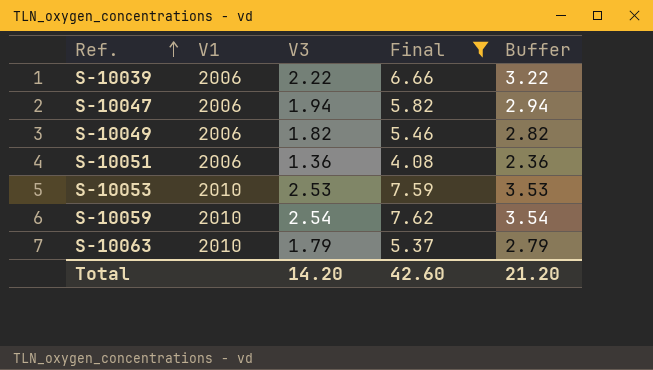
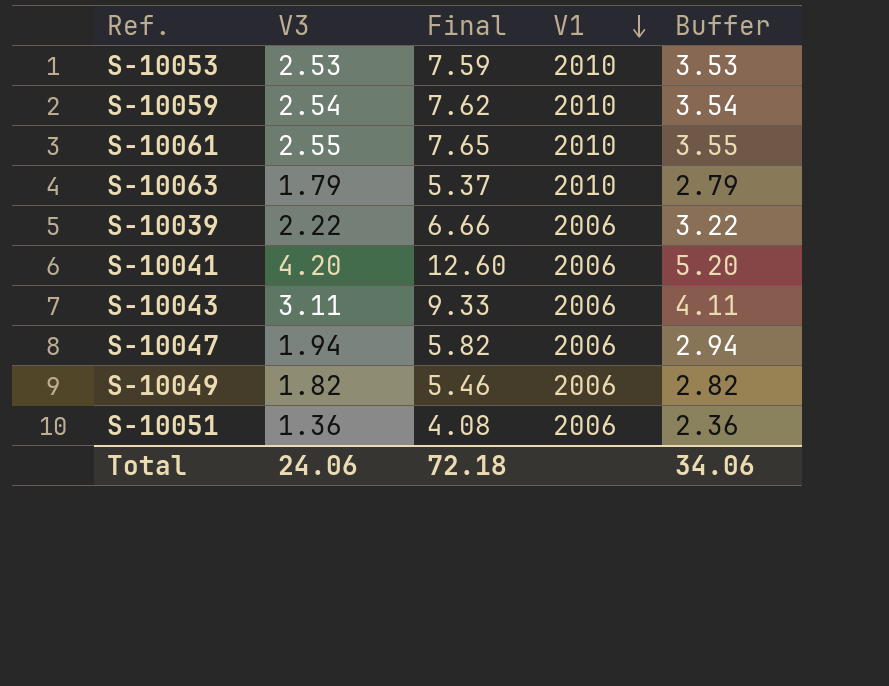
filter: Final <= 7.62 -> none
row order: Ref. ascending -> V1 descending
column V1 | position: 2 -> 4
Total | V3: 14.20 -> 24.06
Total | Final: 42.60 -> 72.18
Total | Buffer: 21.20 -> 34.06

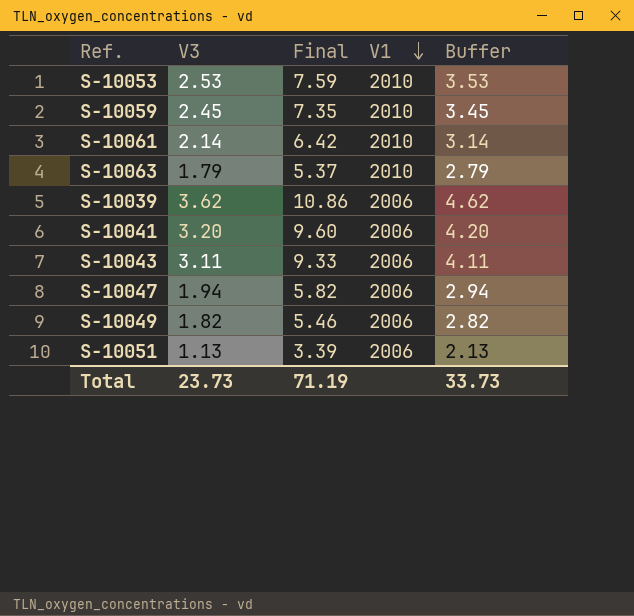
S-10059 | V3: 2.54 -> 2.45
S-10059 | Final: 7.62 -> 7.35
S-10059 | Buffer: 3.54 -> 3.45
S-10061 | V3: 2.55 -> 2.14
S-10061 | Final: 7.65 -> 6.42
S-10061 | Buffer: 3.55 -> 3.14
S-10039 | V3: 2.22 -> 3.62
S-10039 | Final: 6.66 -> 10.86
S-10039 | Buffer: 3.22 -> 4.62
S-10041 | V3: 4.20 -> 3.20
S-10041 | Final: 12.60 -> 9.60
S-10041 | Buffer: 5.20 -> 4.20
S-10051 | V3: 1.36 -> 1.13
S-10051 | Final: 4.08 -> 3.39
S-10051 | Buffer: 2.36 -> 2.13
Total | V3: 24.06 -> 23.73
Total | Final: 72.18 -> 71.19
Total | Buffer: 34.06 -> 33.73

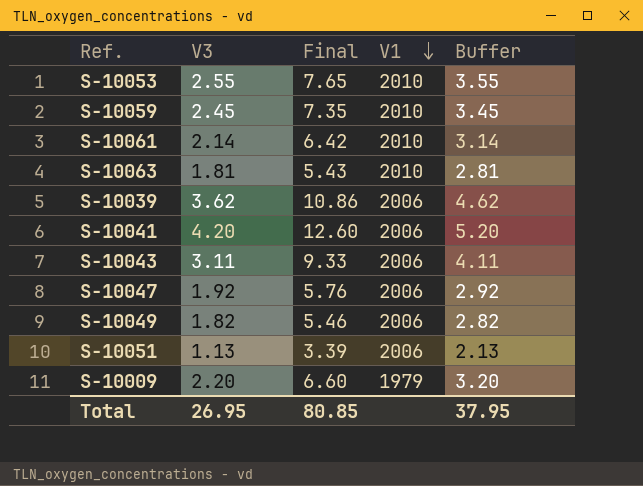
S-10053 | V3: 2.53 -> 2.55
S-10053 | Final: 7.59 -> 7.65
S-10053 | Buffer: 3.53 -> 3.55
S-10063 | V3: 1.79 -> 1.81
S-10063 | Final: 5.37 -> 5.43
S-10063 | Buffer: 2.79 -> 2.81
S-10041 | V3: 3.20 -> 4.20
S-10041 | Final: 9.60 -> 12.60
S-10041 | Buffer: 4.20 -> 5.20
S-10047 | V3: 1.94 -> 1.92
S-10047 | Final: 5.82 -> 5.76
S-10047 | Buffer: 2.94 -> 2.92
row S-10009: none -> 2.20 | 6.60 | 1979 | 3.20
Total | V3: 23.73 -> 26.95
Total | Final: 71.19 -> 80.85
Total | Buffer: 33.73 -> 37.95

